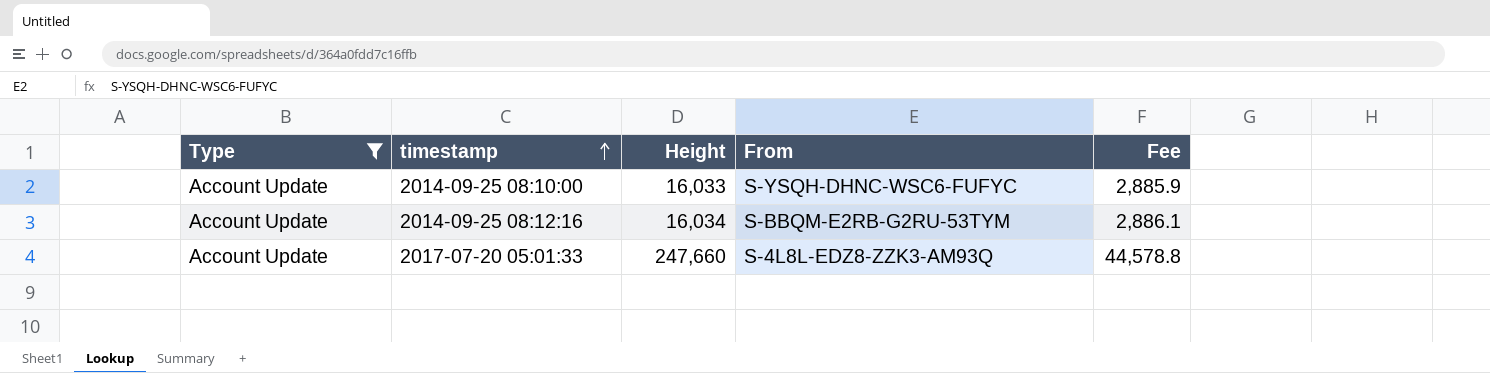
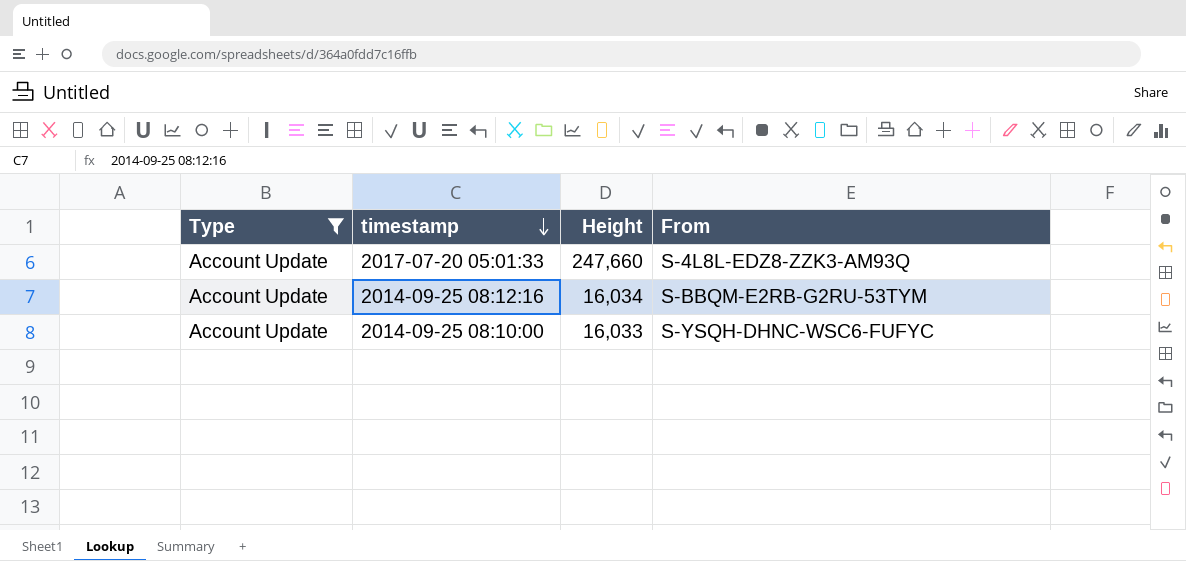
row order: timestamp ascending -> timestamp descending
column Fee | formula: [Height] * 0.18 -> none

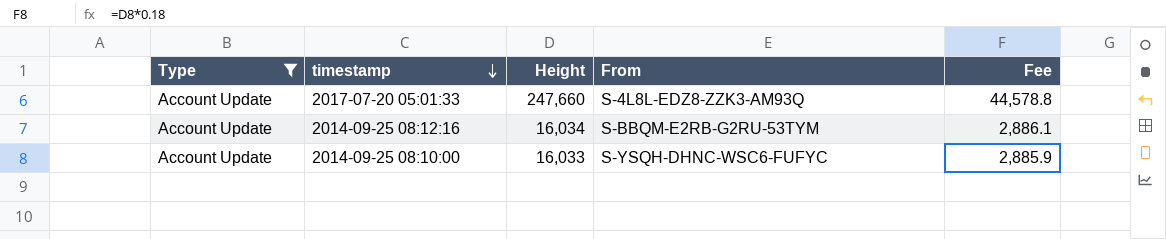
column Fee | formula: none -> [Height] * 0.18

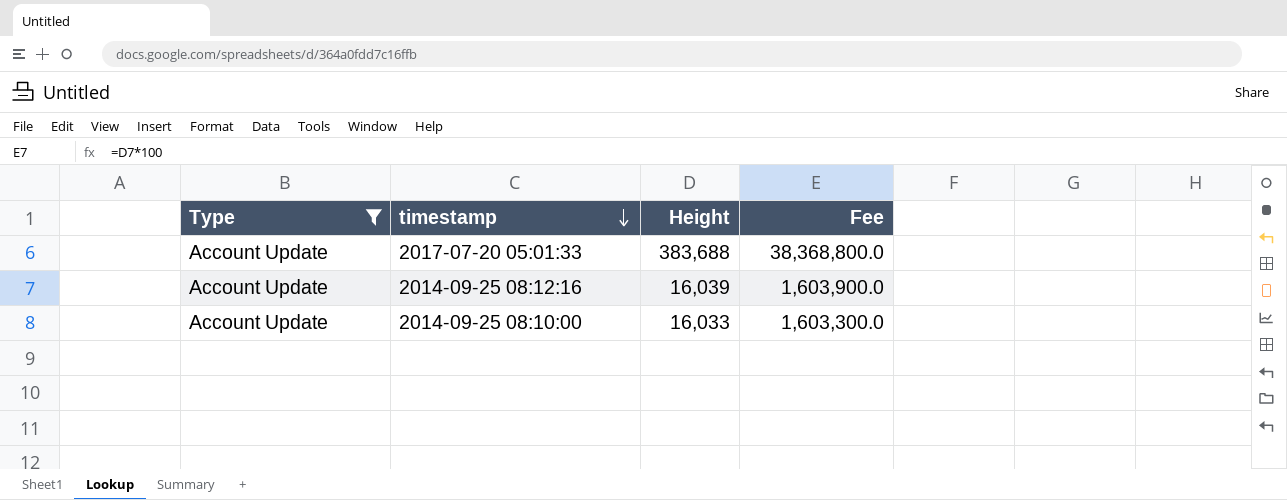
column From | position: 4 -> none
column Fee | formula: [Height] * 0.18 -> [Height] * 100
2017-07-20 05:01:33 | Height: 247,660 -> 383,688
2014-09-25 08:12:16 | Height: 16,034 -> 16,039

